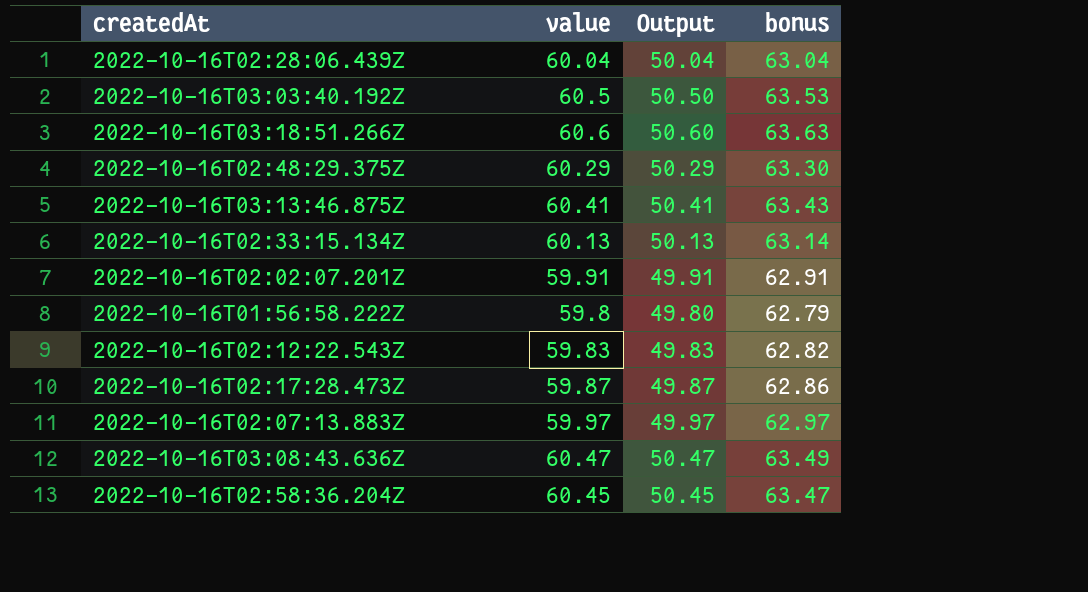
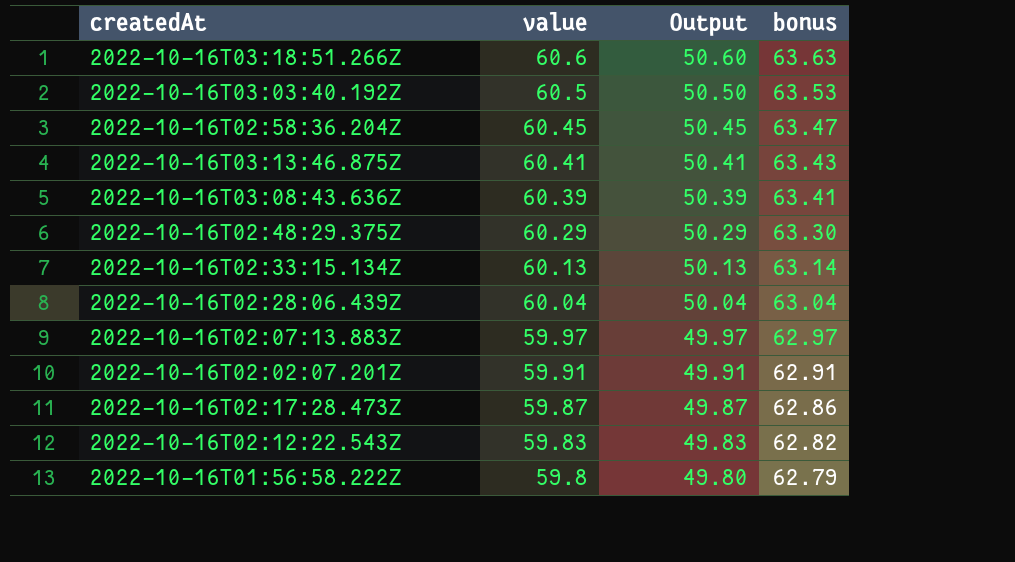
row order: none -> value descending
2022-10-16T03:08:43.636Z | value: 60.47 -> 60.39
2022-10-16T03:08:43.636Z | Output: 50.47 -> 50.39
2022-10-16T03:08:43.636Z | bonus: 63.49 -> 63.41

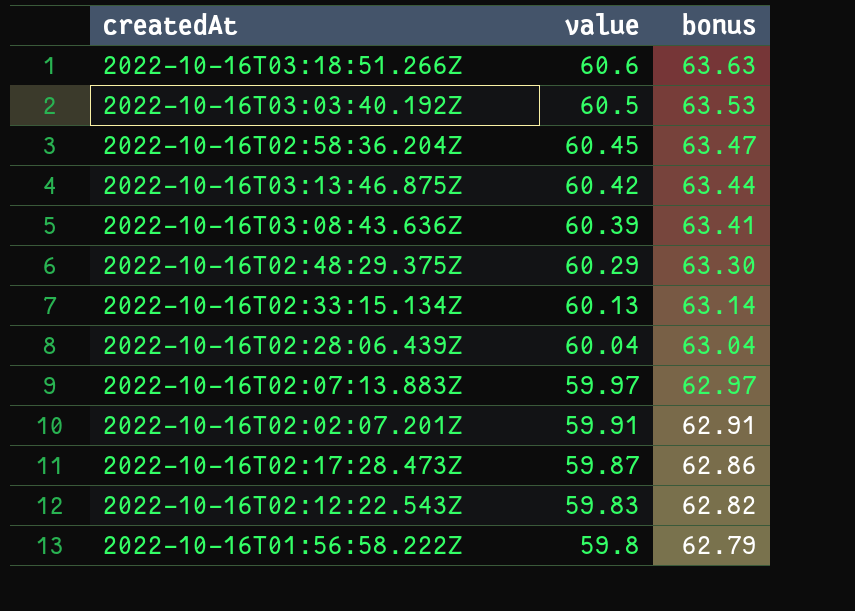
column Output | formula: [value] - 10 -> none
2022-10-16T03:13:46.875Z | value: 60.41 -> 60.42
2022-10-16T03:13:46.875Z | bonus: 63.43 -> 63.44

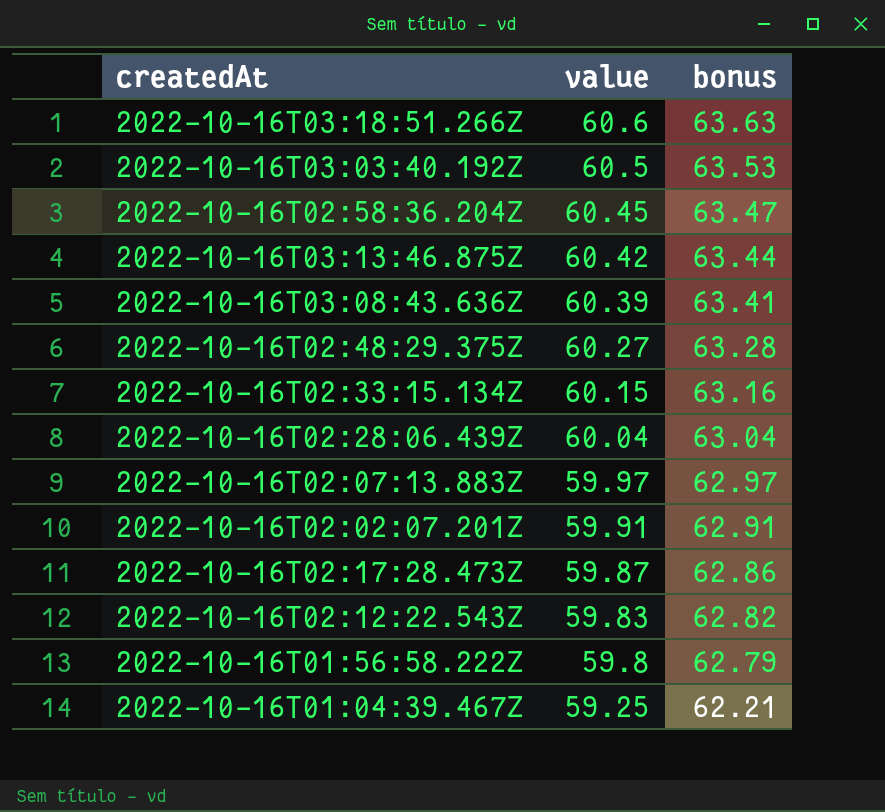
2022-10-16T02:48:29.375Z | value: 60.29 -> 60.27
2022-10-16T02:48:29.375Z | bonus: 63.30 -> 63.28
2022-10-16T02:33:15.134Z | value: 60.13 -> 60.15
2022-10-16T02:33:15.134Z | bonus: 63.14 -> 63.16
row 2022-10-16T01:04:39.467Z: none -> 59.25 | 62.21

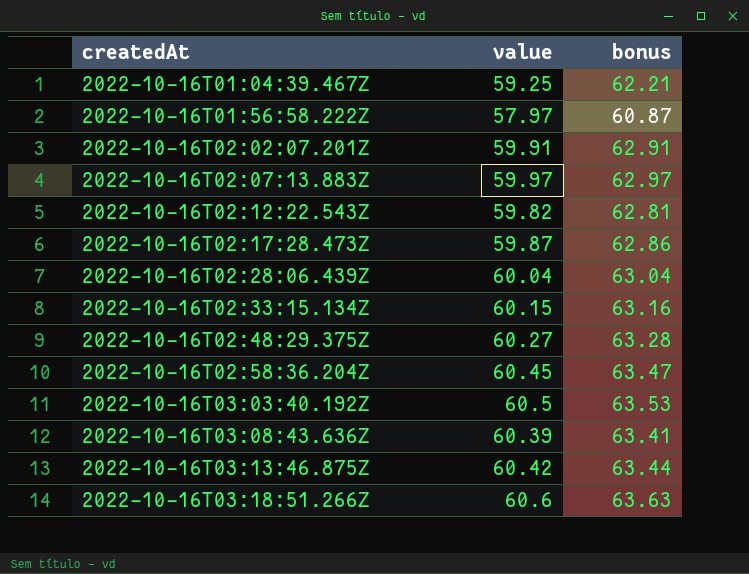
row order: value descending -> createdAt ascending
2022-10-16T01:56:58.222Z | value: 59.8 -> 57.97
2022-10-16T01:56:58.222Z | bonus: 62.79 -> 60.87
2022-10-16T02:12:22.543Z | value: 59.83 -> 59.82
2022-10-16T02:12:22.543Z | bonus: 62.82 -> 62.81

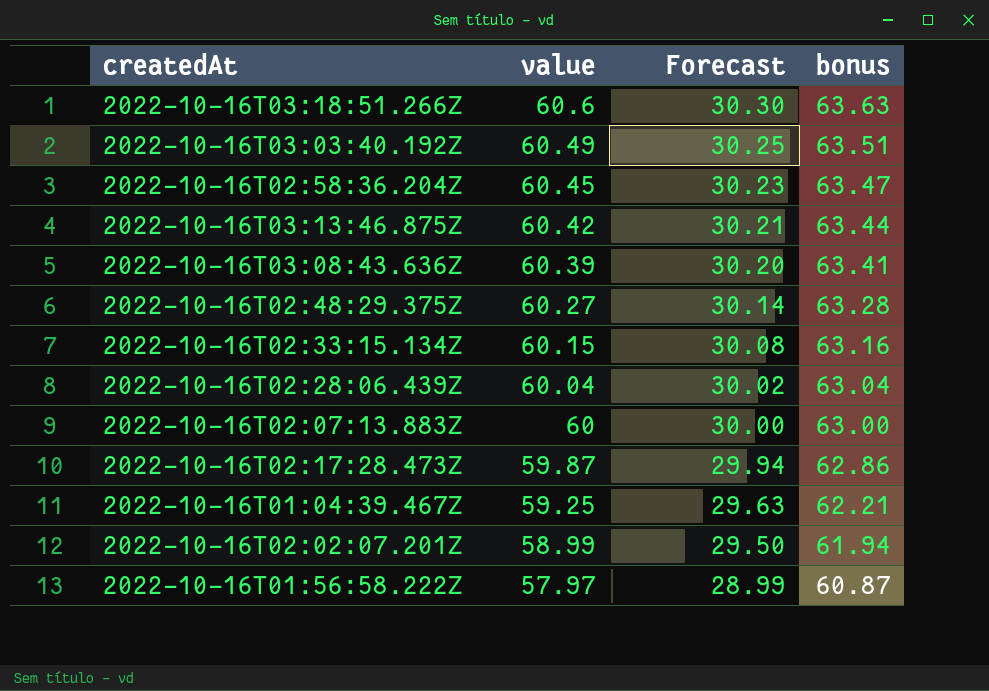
row order: createdAt ascending -> value descending
column Forecast | formula: none -> [value] * 0.5
row 2022-10-16T02:12:22.543Z: 59.82 | 62.81 -> none
2022-10-16T03:03:40.192Z | value: 60.5 -> 60.49
2022-10-16T03:03:40.192Z | bonus: 63.53 -> 63.51
2022-10-16T02:07:13.883Z | value: 59.97 -> 60
2022-10-16T02:07:13.883Z | bonus: 62.97 -> 63.00
2022-10-16T02:02:07.201Z | value: 59.91 -> 58.99
2022-10-16T02:02:07.201Z | bonus: 62.91 -> 61.94

